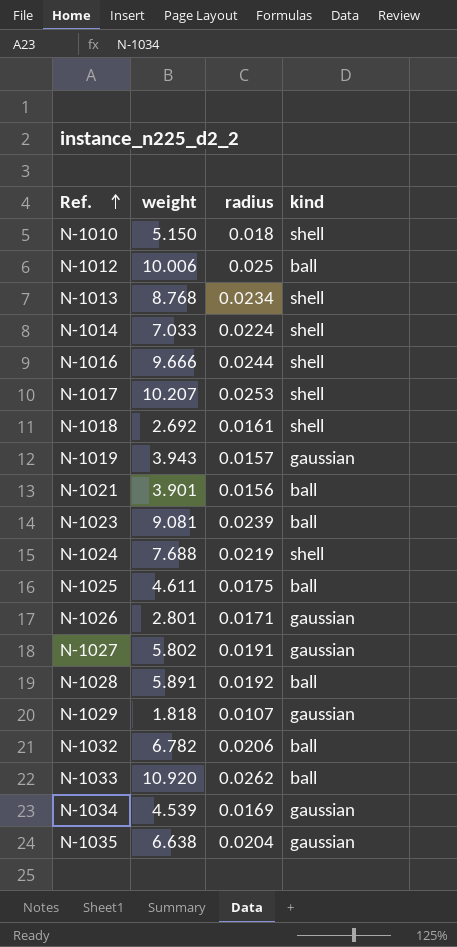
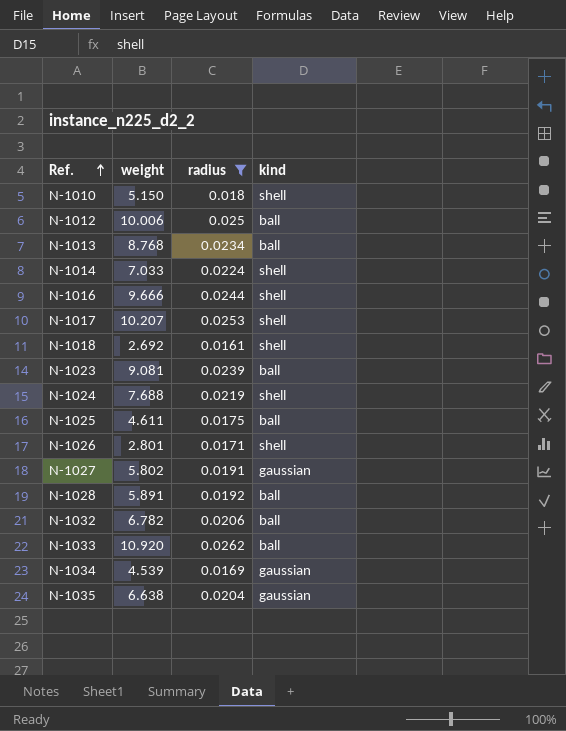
filter: none -> radius >= 0.0161
N-1013 | kind: shell -> ball
N-1026 | kind: gaussian -> shell

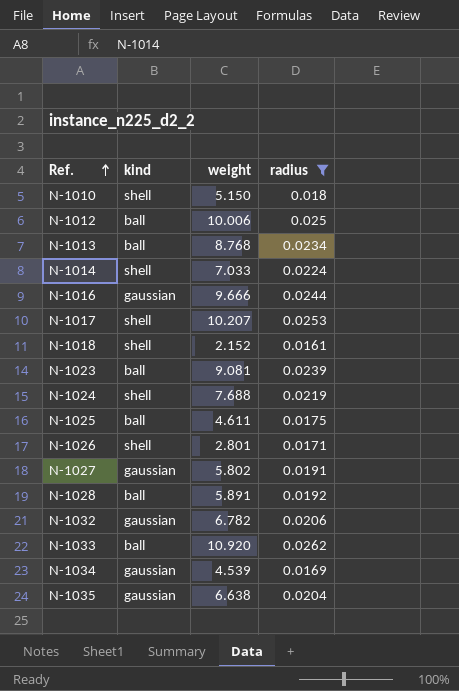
column kind | position: 4 -> 2
N-1016 | kind: shell -> gaussian
N-1018 | weight: 2.692 -> 2.152
N-1032 | kind: ball -> gaussian

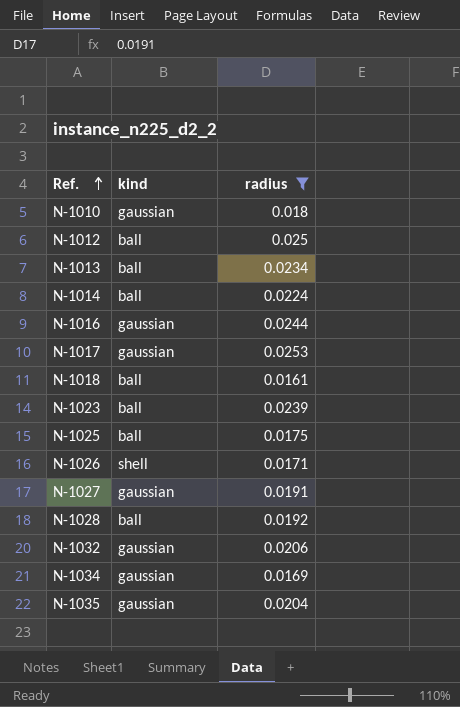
column weight | position: 3 -> none
row N-1024: shell | 7.688 | 0.0219 -> none
row N-1033: ball | 10.920 | 0.0262 -> none
N-1010 | kind: shell -> gaussian
N-1014 | kind: shell -> ball
N-1017 | kind: shell -> gaussian
N-1018 | kind: shell -> ball

